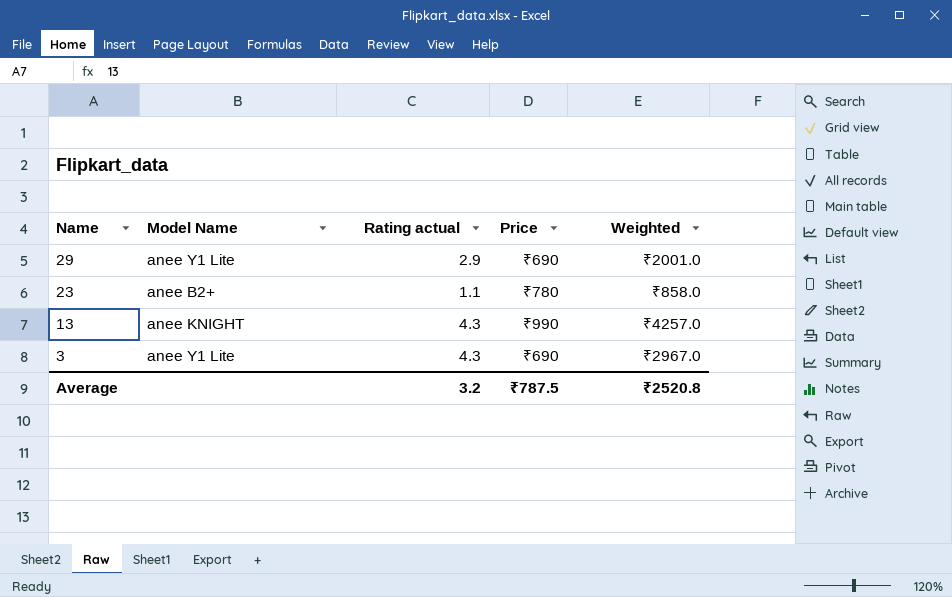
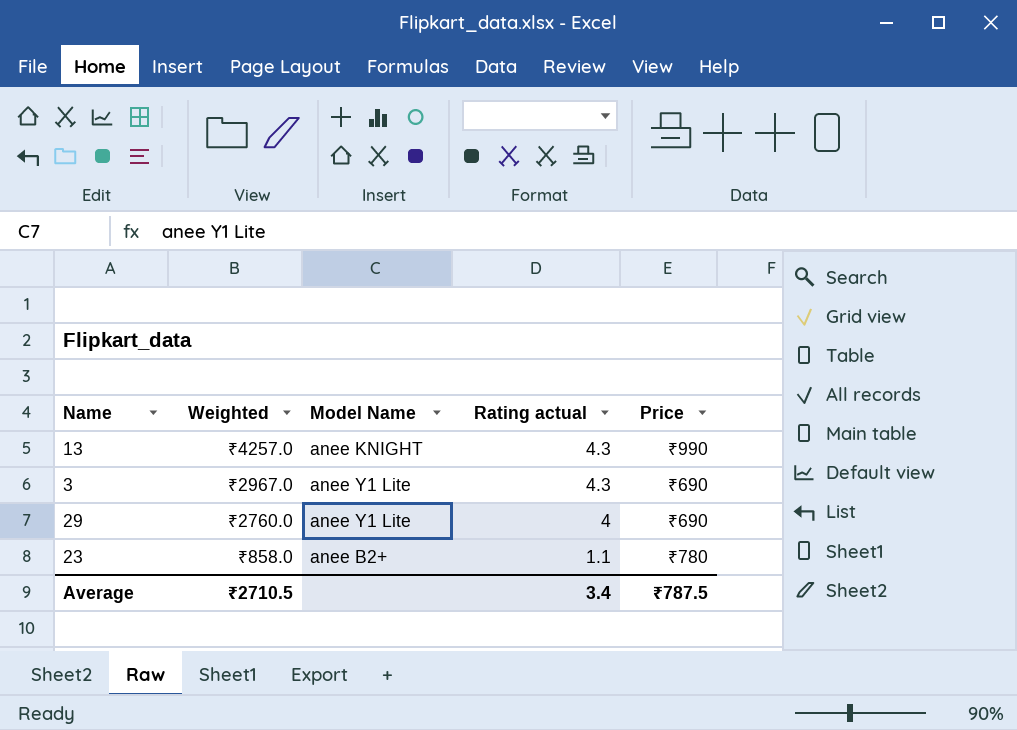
row order: Name descending -> Weighted descending
column Weighted | position: 5 -> 2
29 | Weighted: ₹2001.0 -> ₹2760.0
29 | Rating actual: 2.9 -> 4
Average | Weighted: ₹2520.8 -> ₹2710.5
Average | Rating actual: 3.2 -> 3.4

